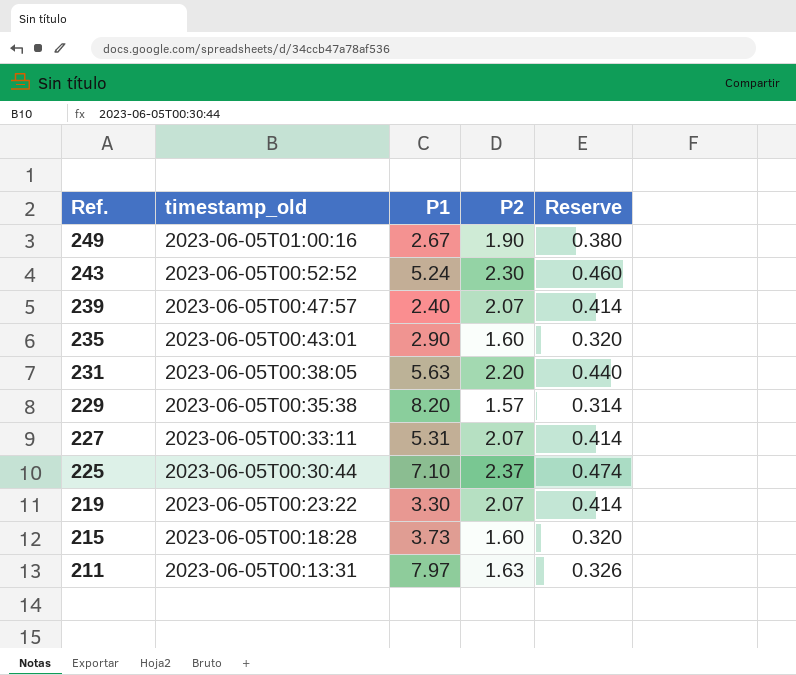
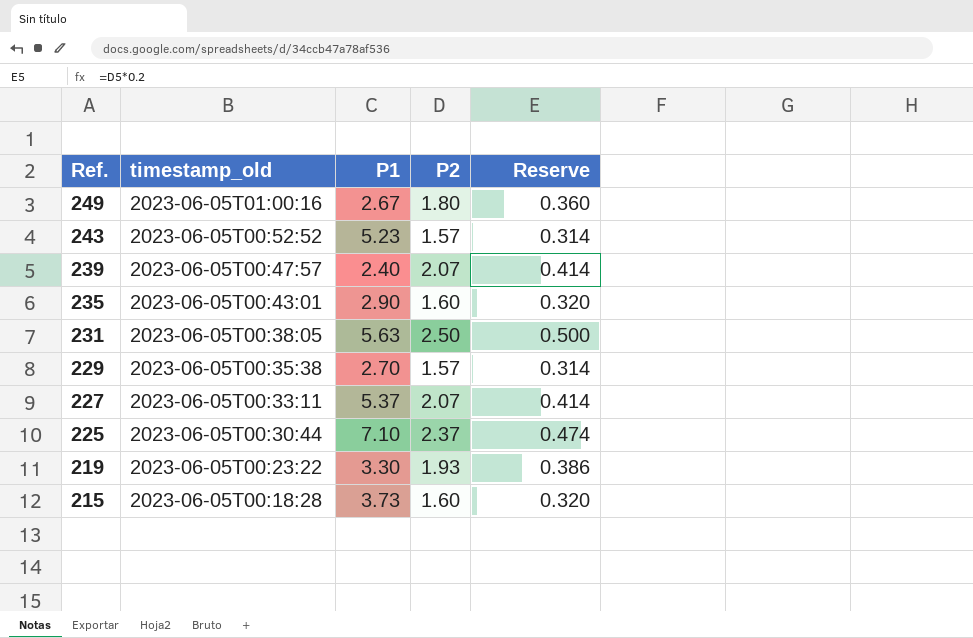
row 211: 2023-06-05T00:13:31 | 7.97 | 1.63 | 0.326 -> none
249 | P2: 1.90 -> 1.80
249 | Reserve: 0.380 -> 0.360
243 | P1: 5.24 -> 5.23
243 | P2: 2.30 -> 1.57
243 | Reserve: 0.460 -> 0.314
231 | P2: 2.20 -> 2.50
231 | Reserve: 0.440 -> 0.500
229 | P1: 8.20 -> 2.70
227 | P1: 5.31 -> 5.37
219 | P2: 2.07 -> 1.93
219 | Reserve: 0.414 -> 0.386

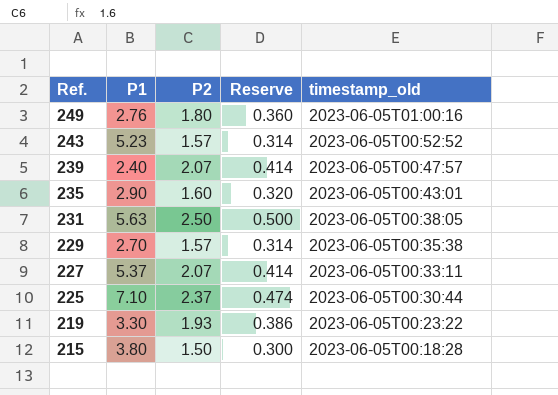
column timestamp_old | position: 2 -> 5
249 | P1: 2.67 -> 2.76
215 | P1: 3.73 -> 3.80
215 | P2: 1.60 -> 1.50
215 | Reserve: 0.320 -> 0.300

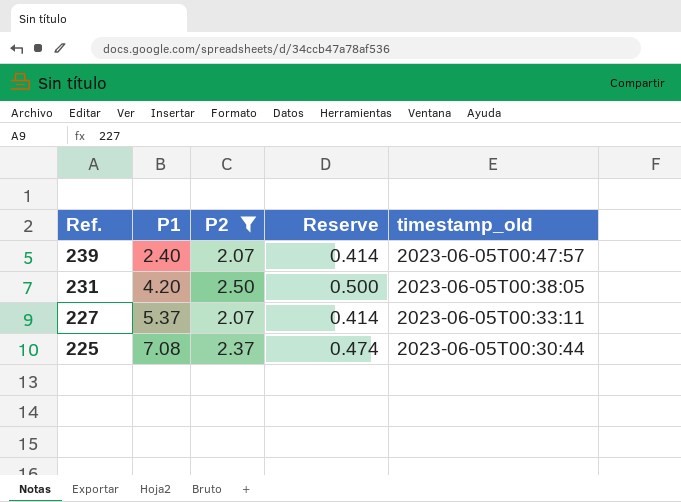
filter: none -> P2 >= 2.07
231 | P1: 5.63 -> 4.20
225 | P1: 7.10 -> 7.08

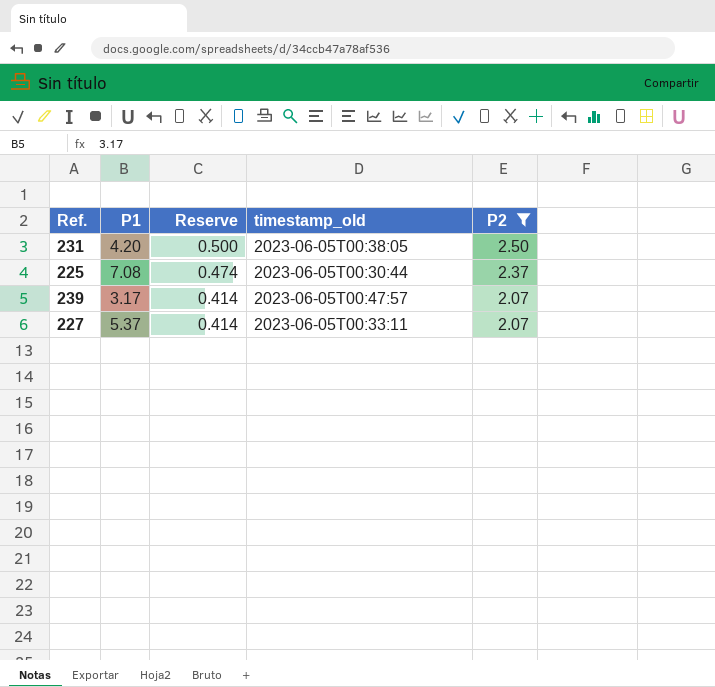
row order: Ref. descending -> Reserve descending
column P2 | position: 3 -> 5
239 | P1: 2.40 -> 3.17

